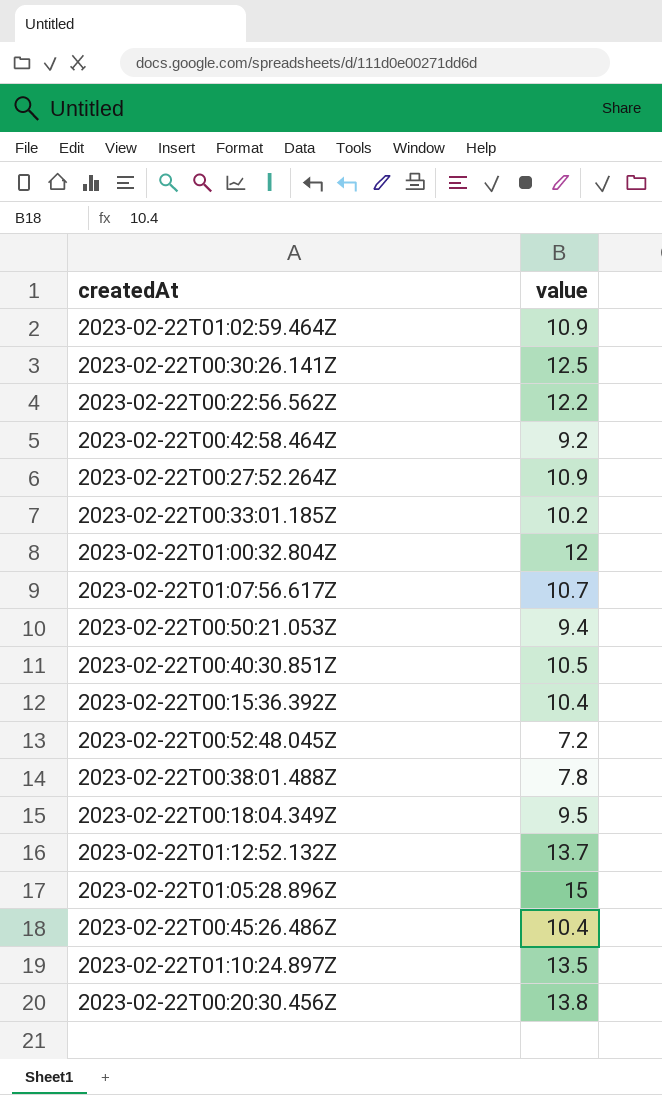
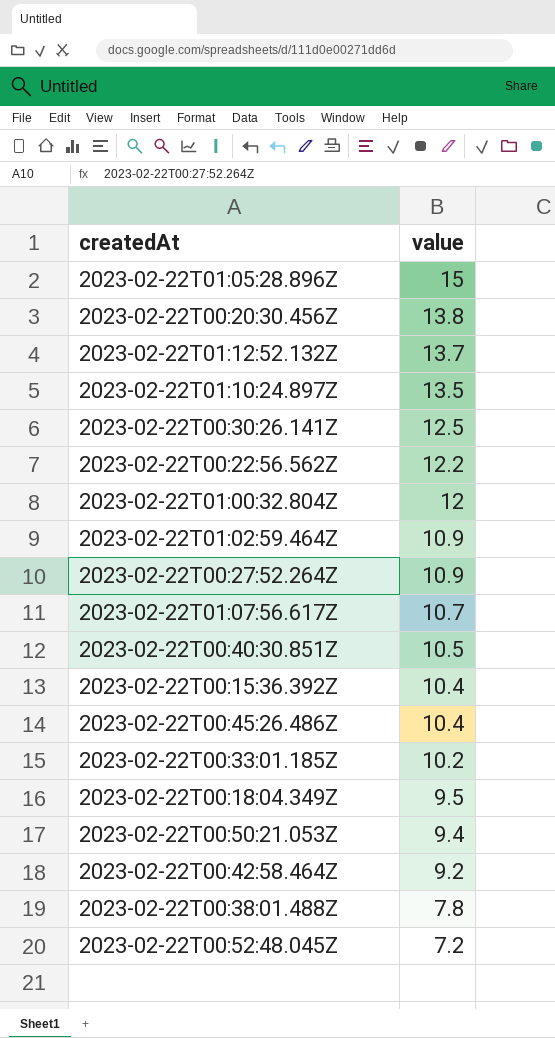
row order: none -> value descending

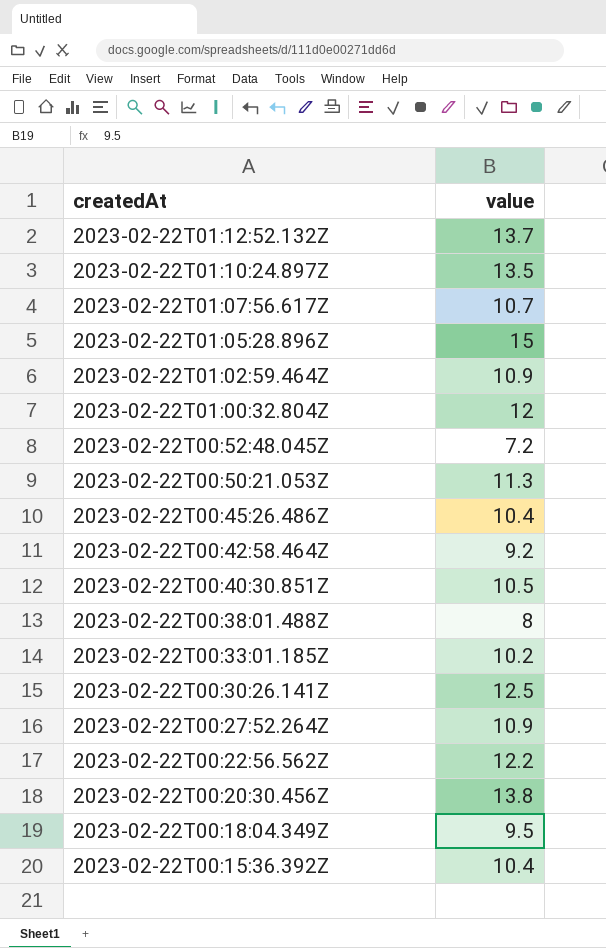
row order: value descending -> createdAt descending
2023-02-22T00:50:21.053Z | value: 9.4 -> 11.3
2023-02-22T00:38:01.488Z | value: 7.8 -> 8

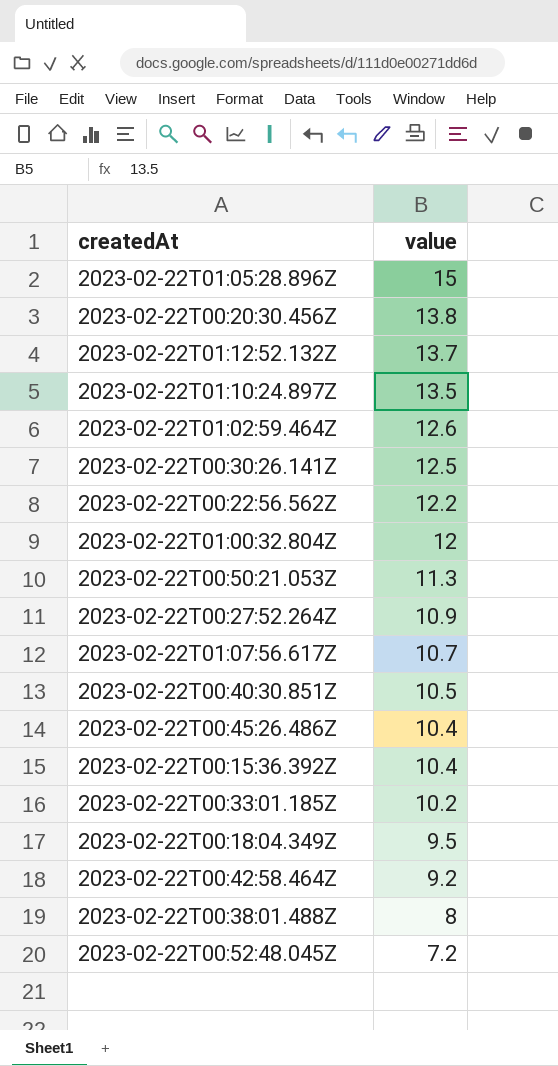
row order: createdAt descending -> value descending
2023-02-22T01:02:59.464Z | value: 10.9 -> 12.6

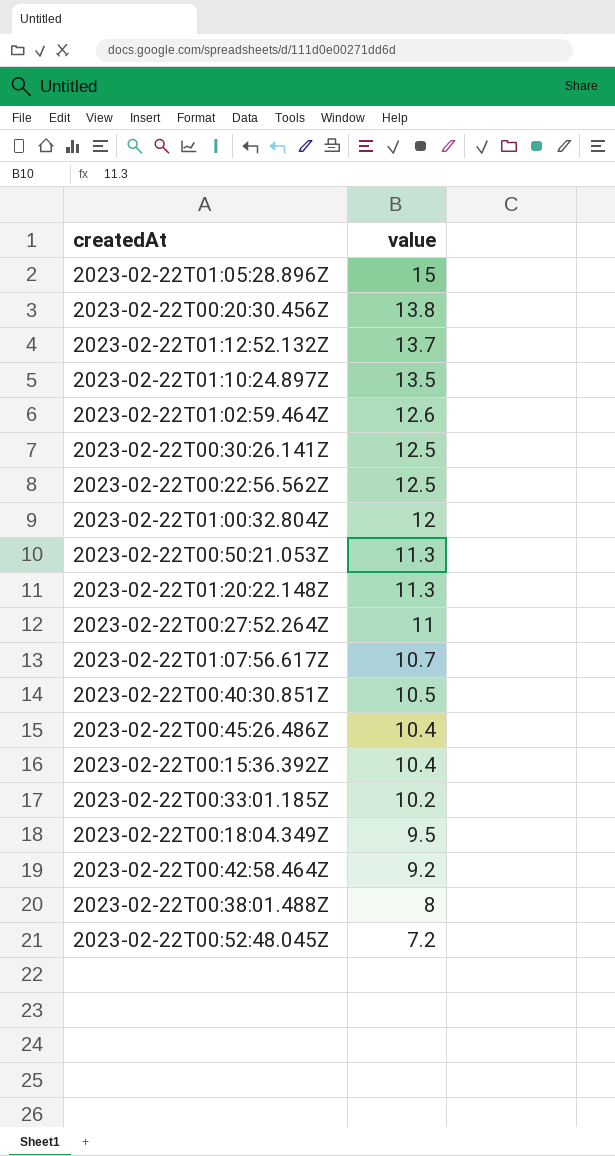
2023-02-22T00:22:56.562Z | value: 12.2 -> 12.5
row 2023-02-22T01:20:22.148Z: none -> 11.3
2023-02-22T00:27:52.264Z | value: 10.9 -> 11

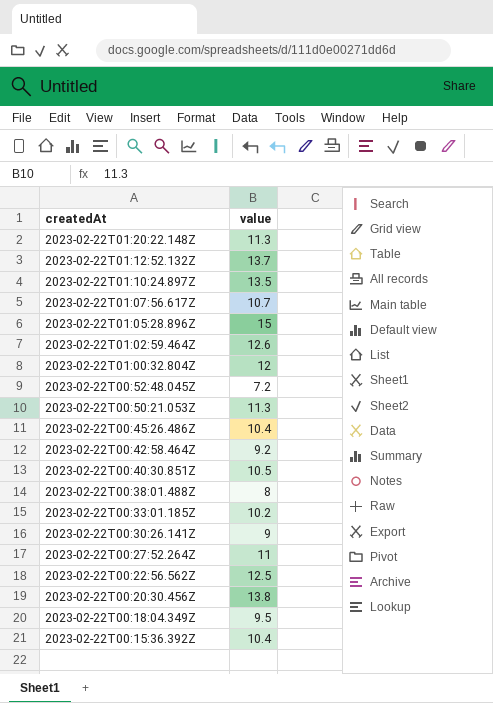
row order: value descending -> createdAt descending
2023-02-22T00:30:26.141Z | value: 12.5 -> 9

